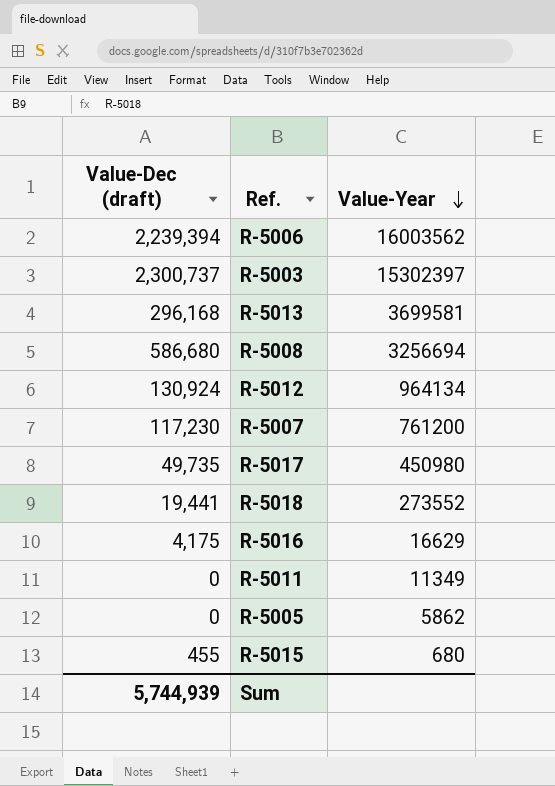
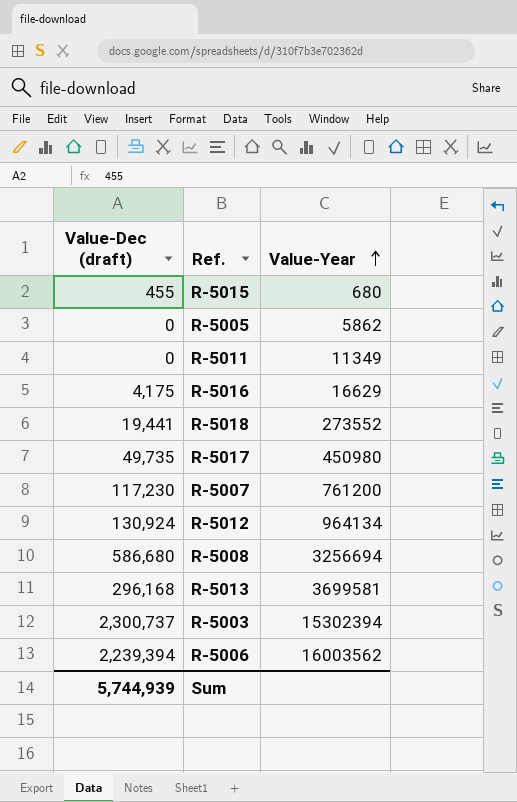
row order: Value-Year descending -> Value-Year ascending
R-5003 | Value-Year: 15302397 -> 15302394

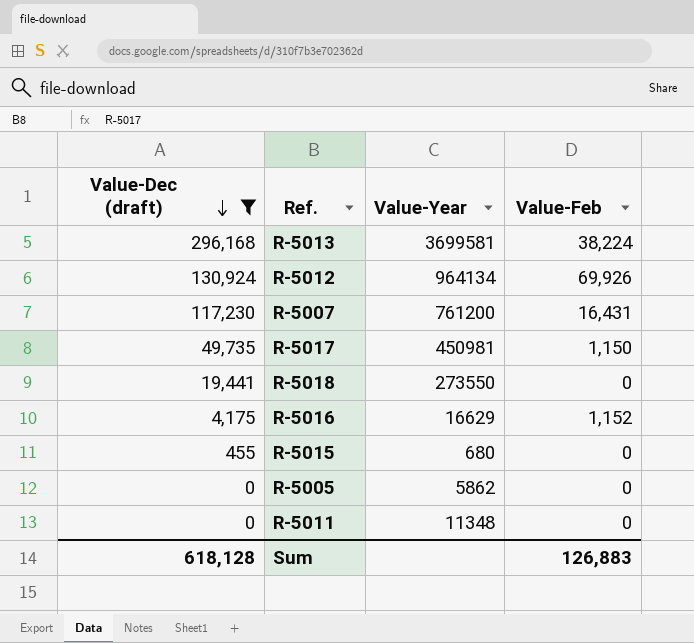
filter: none -> Value-Dec (draft) <= 296,168
row order: Value-Year ascending -> Value-Dec (draft) descending
column Value-Feb | position: none -> 4
R-5017 | Value-Year: 450980 -> 450981
R-5018 | Value-Year: 273552 -> 273550
R-5011 | Value-Year: 11349 -> 11348
Sum | Value-Dec (draft): 5,744,939 -> 618,128

